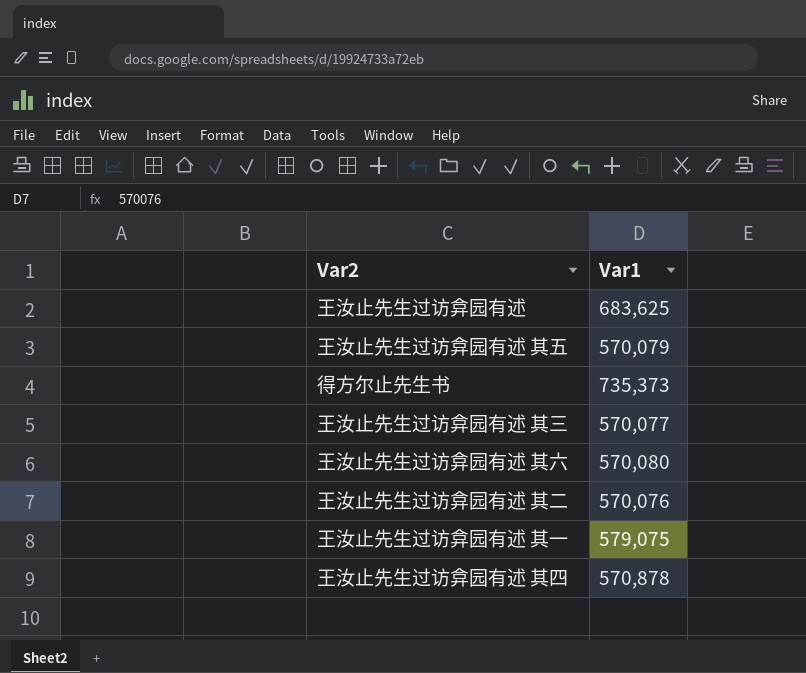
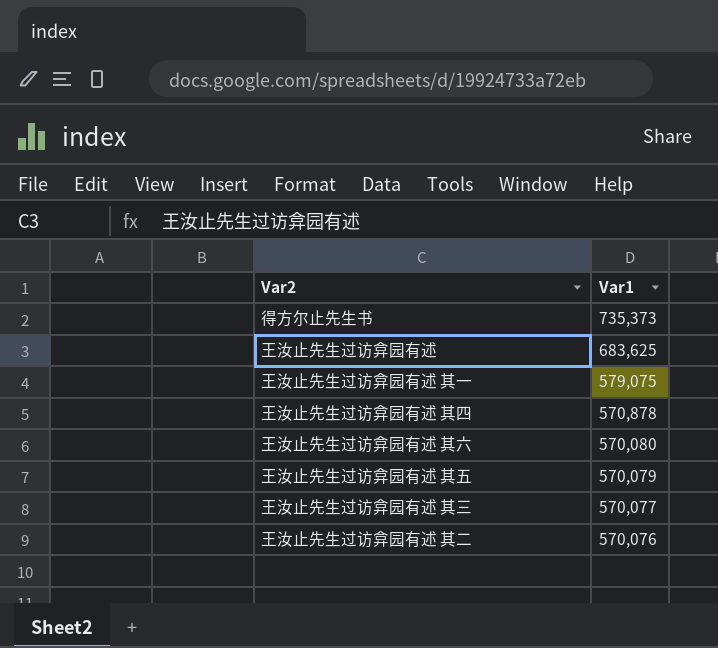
row order: none -> Var1 descending

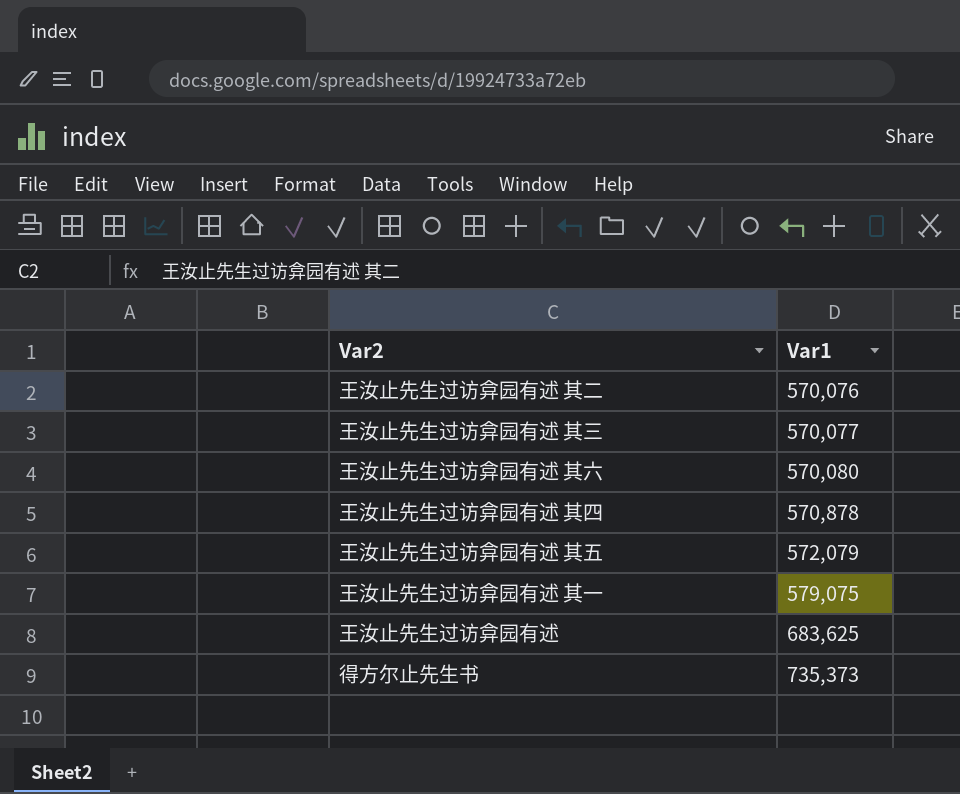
row order: Var1 descending -> Var1 ascending
王汝止先生过访弇园有述 其五 | Var1: 570,079 -> 572,079

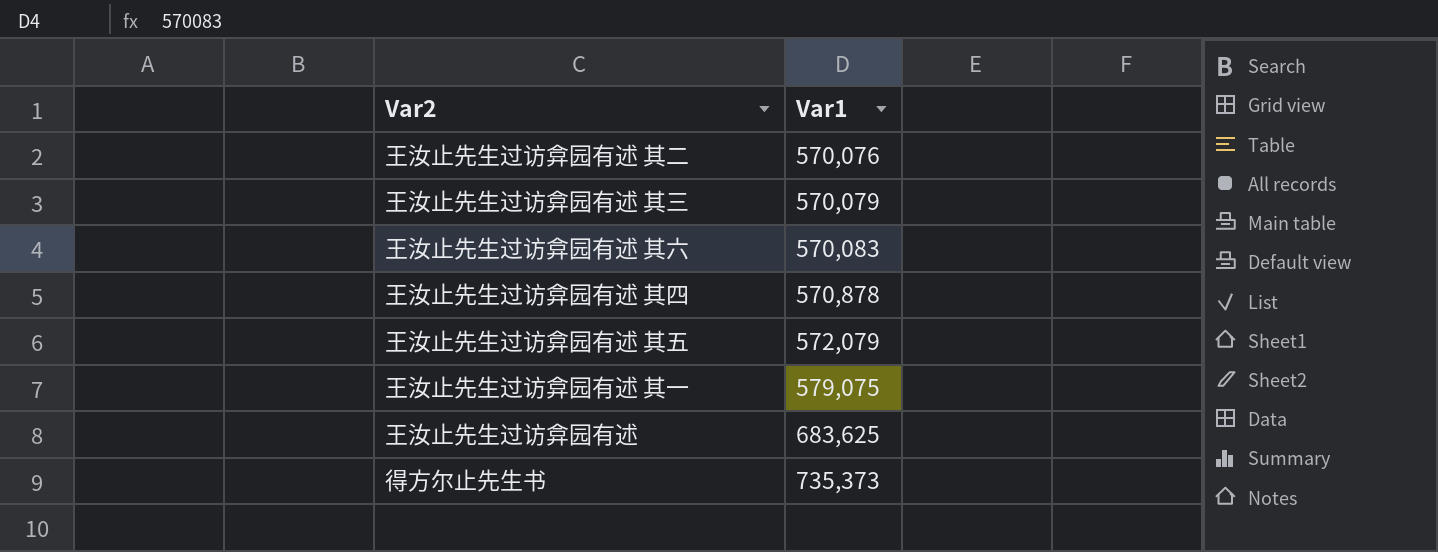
王汝止先生过访弇园有述 其三 | Var1: 570,077 -> 570,079
王汝止先生过访弇园有述 其六 | Var1: 570,080 -> 570,083

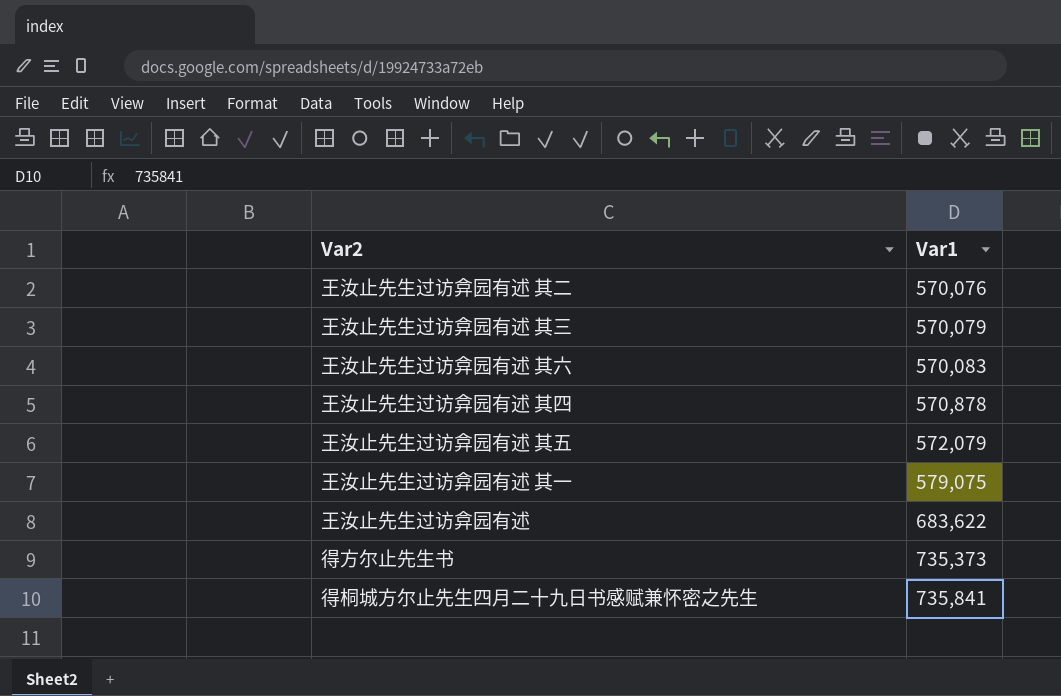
王汝止先生过访弇园有述 | Var1: 683,625 -> 683,622
row 得桐城方尔止先生四月二十九日书感赋兼怀密之先生: none -> 735,841

